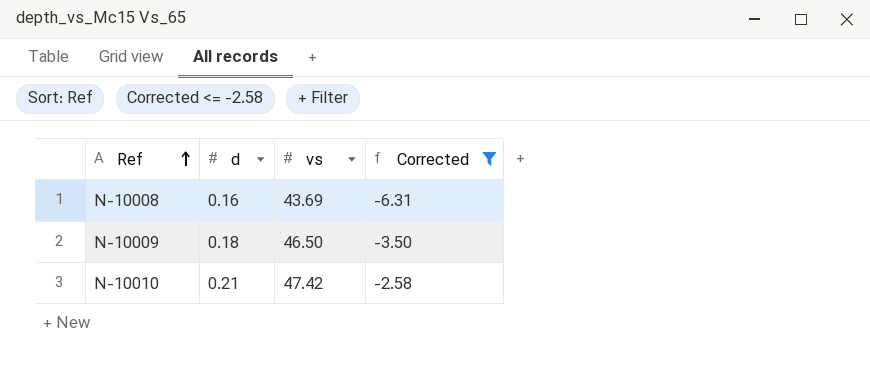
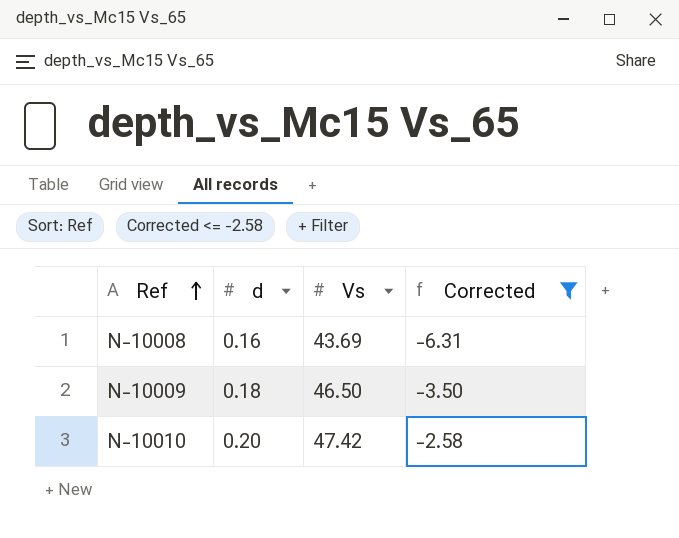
column name: vs -> Vs
N-10010 | d: 0.21 -> 0.20

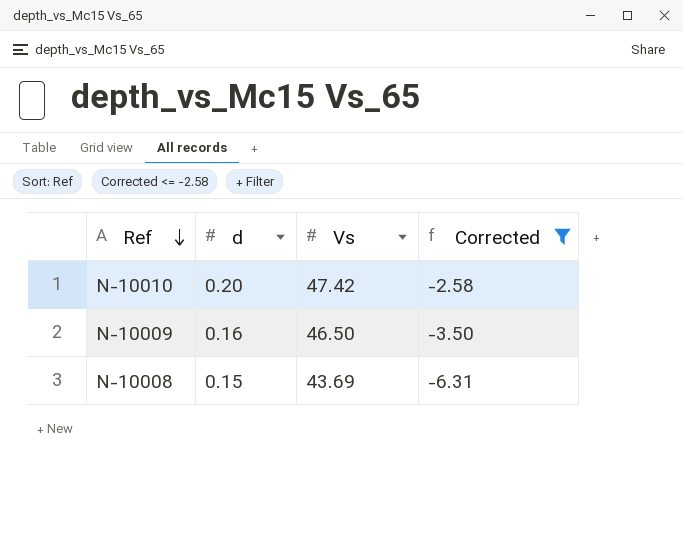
row order: Ref ascending -> Ref descending
N-10009 | d: 0.18 -> 0.16
N-10008 | d: 0.16 -> 0.15

